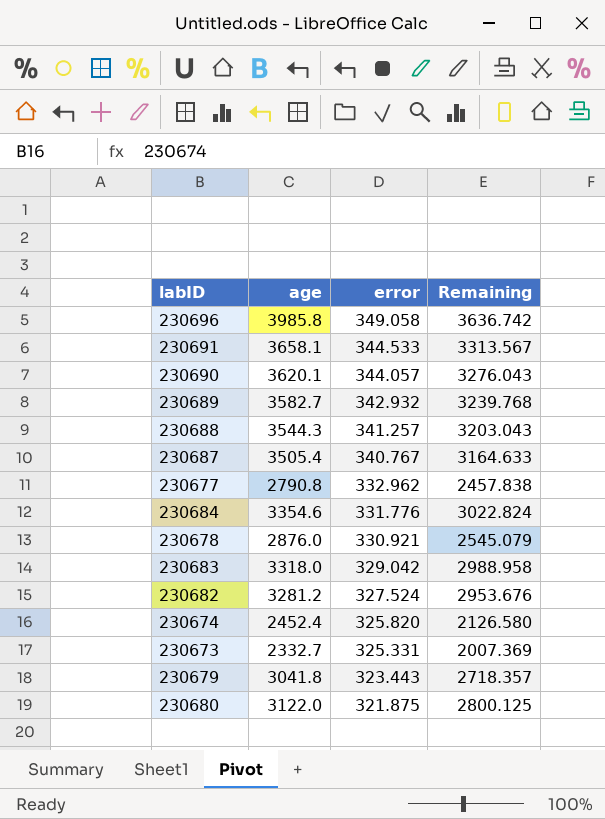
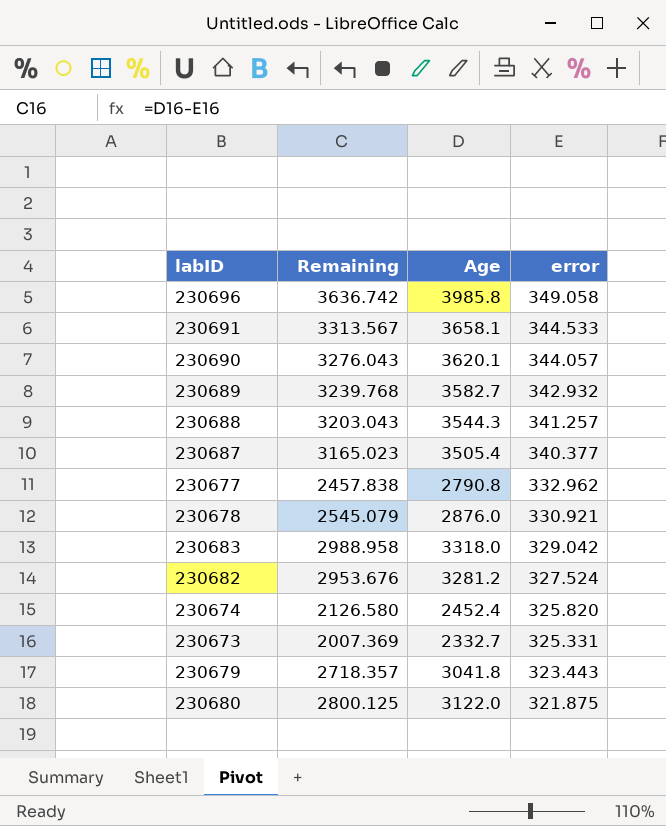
column Remaining | position: 4 -> 2
column name: age -> Age
row 230684: 3354.6 | 331.776 | 3022.824 -> none
230687 | Remaining: 3164.633 -> 3165.023
230687 | error: 340.767 -> 340.377

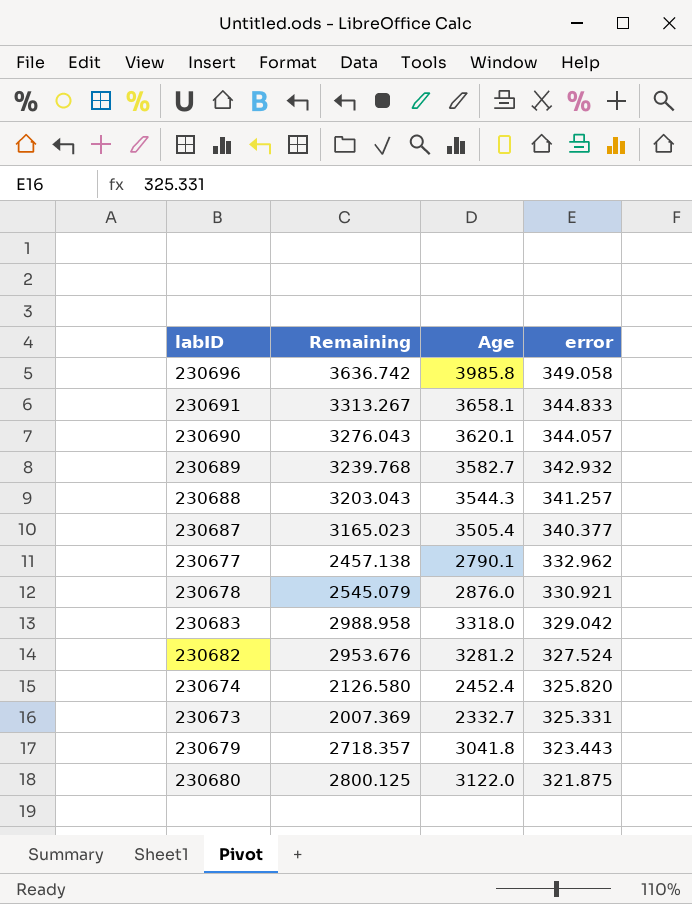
230691 | Remaining: 3313.567 -> 3313.267
230691 | error: 344.533 -> 344.833
230677 | Remaining: 2457.838 -> 2457.138
230677 | Age: 2790.8 -> 2790.1

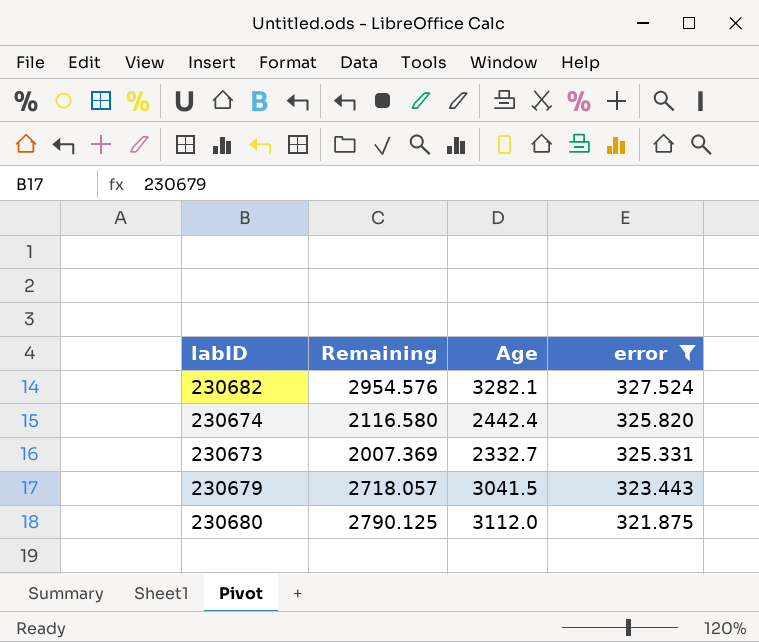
filter: none -> error <= 327.524
230682 | Remaining: 2953.676 -> 2954.576
230682 | Age: 3281.2 -> 3282.1
230674 | Remaining: 2126.580 -> 2116.580
230674 | Age: 2452.4 -> 2442.4
230679 | Remaining: 2718.357 -> 2718.057
230679 | Age: 3041.8 -> 3041.5
230680 | Remaining: 2800.125 -> 2790.125
230680 | Age: 3122.0 -> 3112.0

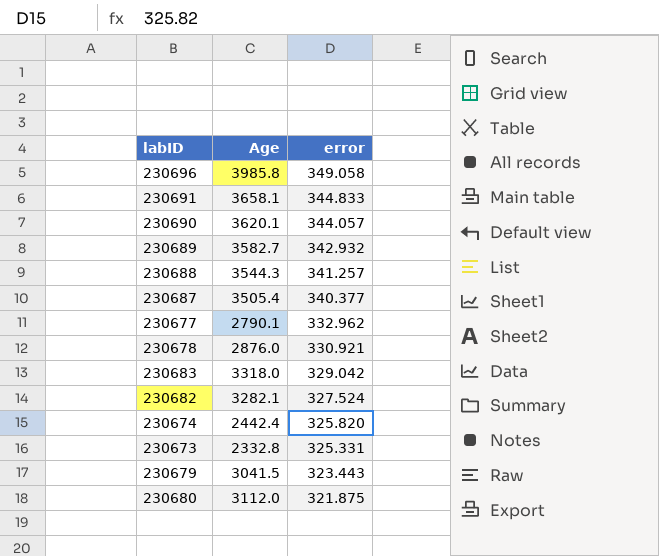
filter: error <= 327.524 -> none
column Remaining | formula: [Age] - [error] -> none
230673 | Age: 2332.7 -> 2332.8

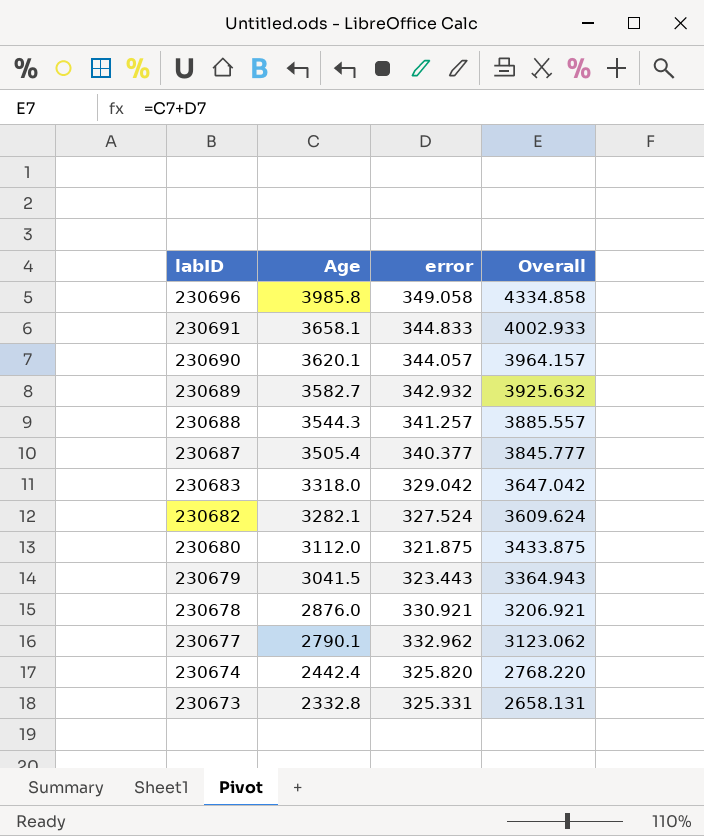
row order: error descending -> labID descending
column Overall | formula: none -> [Age] + [error]

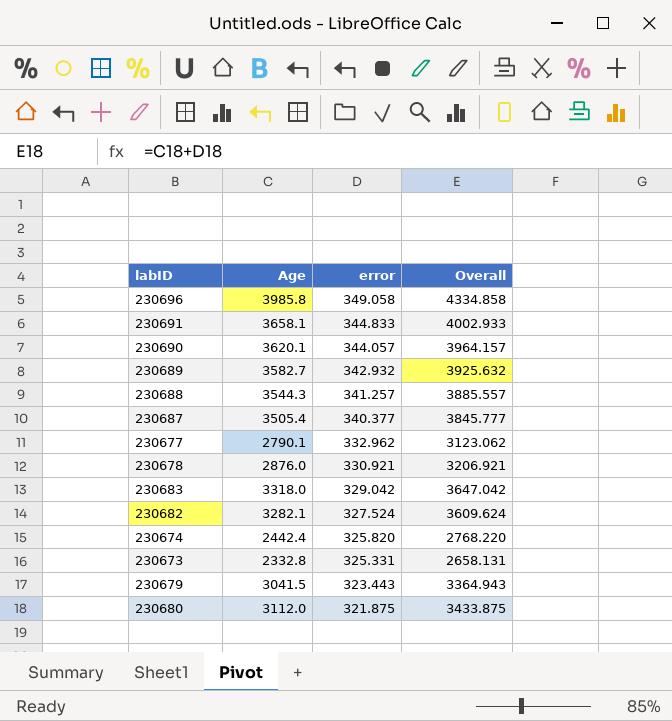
row order: labID descending -> error descending

